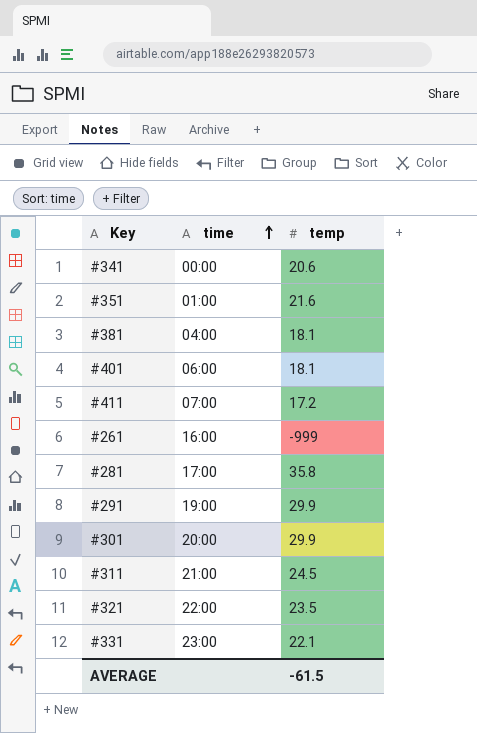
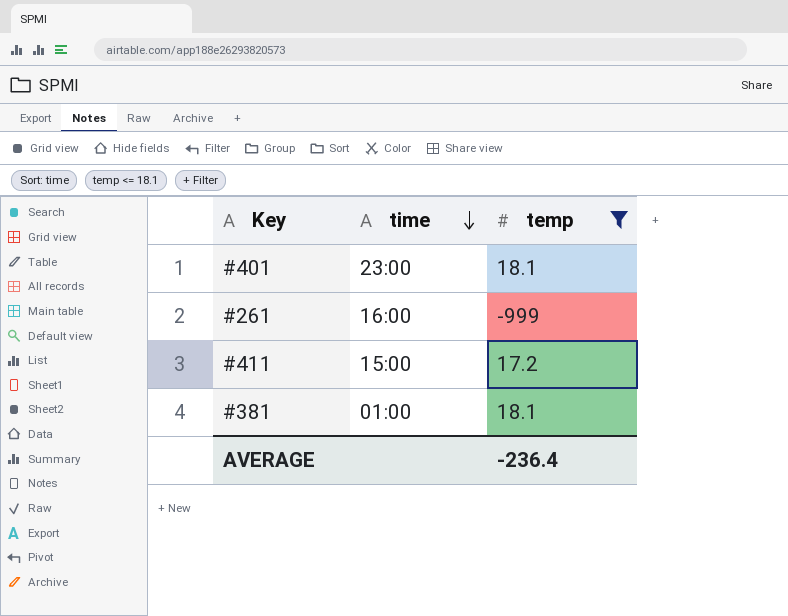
filter: none -> temp <= 18.1
row order: time ascending -> time descending
#401 | time: 06:00 -> 23:00
#411 | time: 07:00 -> 15:00
#381 | time: 04:00 -> 01:00
AVERAGE | temp: -61.5 -> -236.4

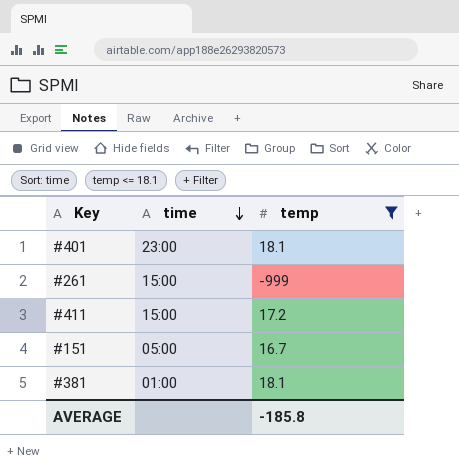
#261 | time: 16:00 -> 15:00
row #151: none -> 05:00 | 16.7
AVERAGE | temp: -236.4 -> -185.8

